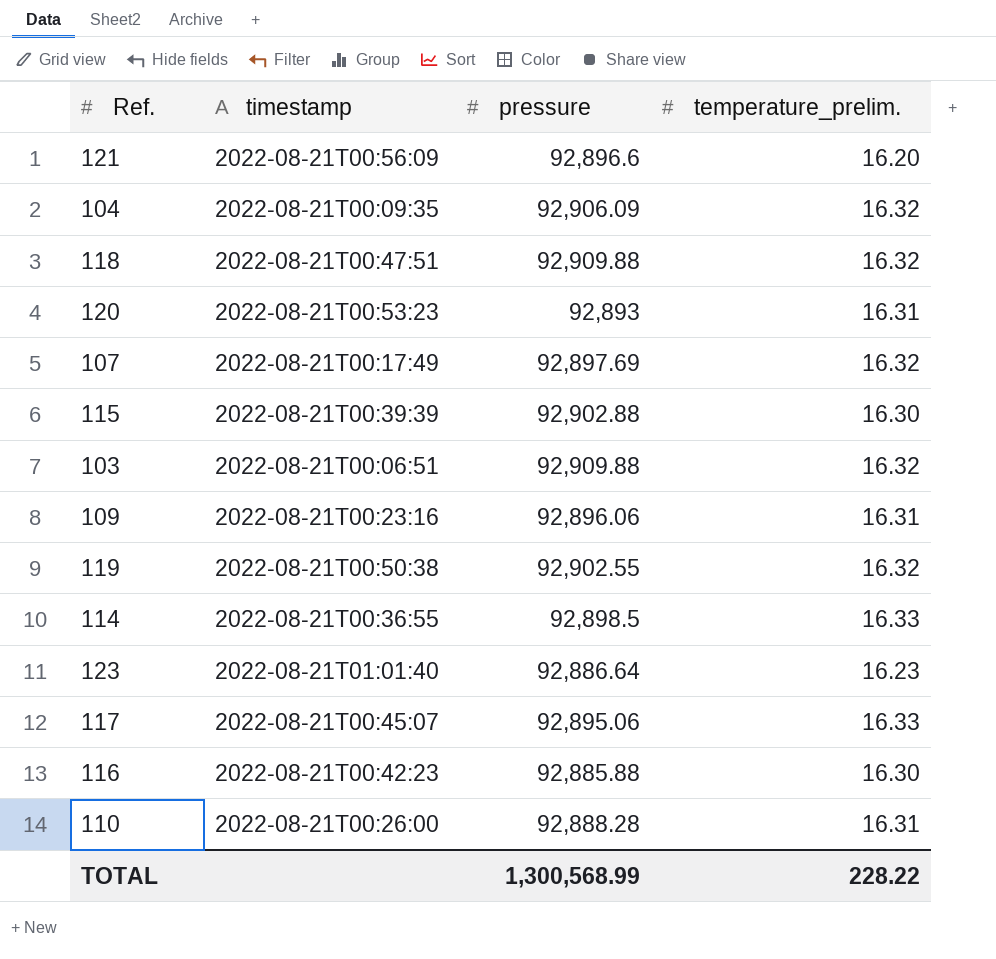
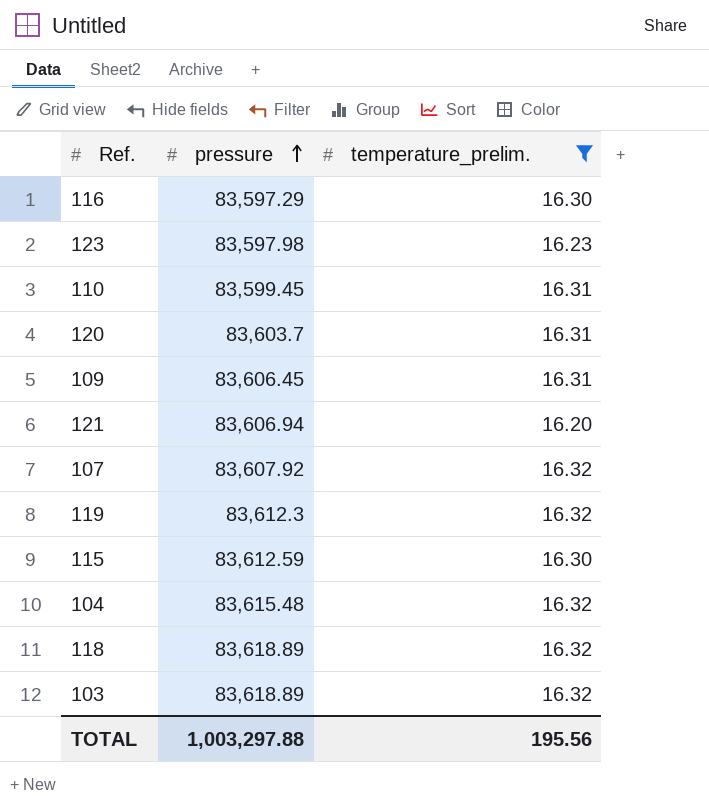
filter: none -> temperature_prelim. != 16.33
row order: none -> pressure ascending
column timestamp | position: 2 -> none
116 | pressure: 92,885.88 -> 83,597.29
123 | pressure: 92,886.64 -> 83,597.98
110 | pressure: 92,888.28 -> 83,599.45
120 | pressure: 92,893 -> 83,603.7
109 | pressure: 92,896.06 -> 83,606.45
121 | pressure: 92,896.6 -> 83,606.94
107 | pressure: 92,897.69 -> 83,607.92
119 | pressure: 92,902.55 -> 83,612.3
115 | pressure: 92,902.88 -> 83,612.59
104 | pressure: 92,906.09 -> 83,615.48
118 | pressure: 92,909.88 -> 83,618.89
103 | pressure: 92,909.88 -> 83,618.89
TOTAL | pressure: 1,300,568.99 -> 1,003,297.88
TOTAL | temperature_prelim.: 228.22 -> 195.56

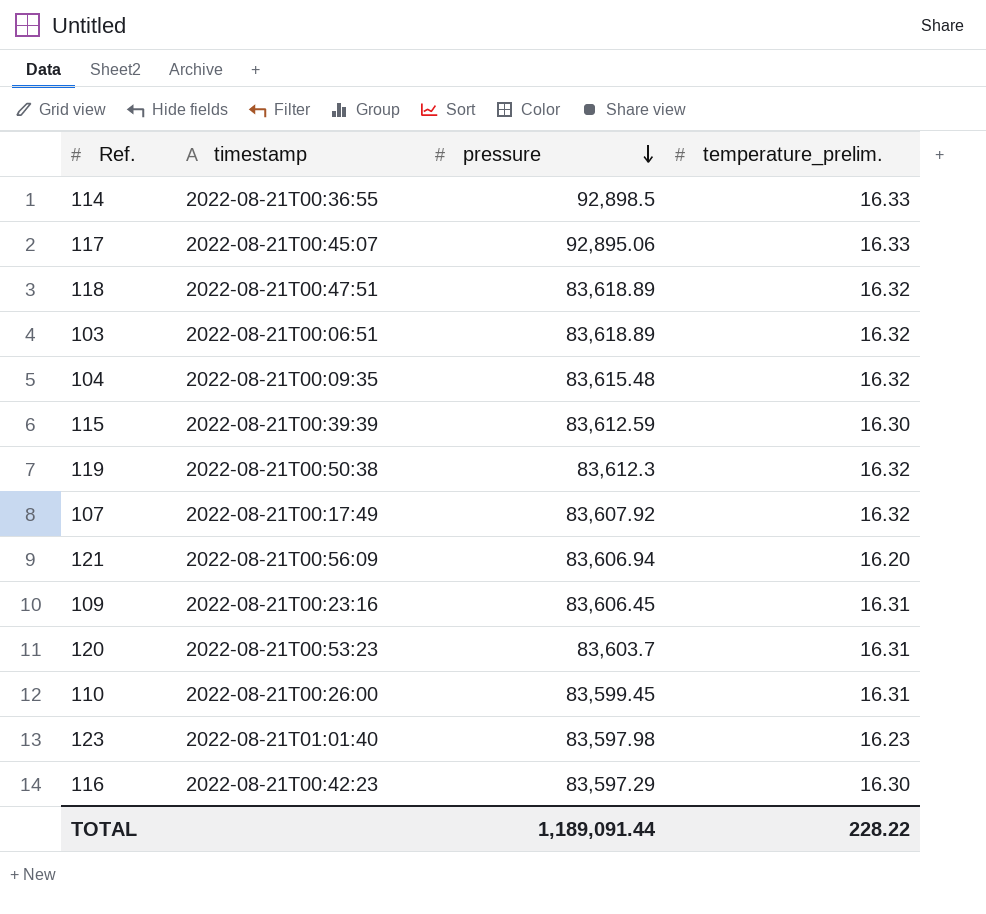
filter: temperature_prelim. != 16.33 -> none
row order: pressure ascending -> pressure descending
column timestamp | position: none -> 2
TOTAL | pressure: 1,003,297.88 -> 1,189,091.44
TOTAL | temperature_prelim.: 195.56 -> 228.22

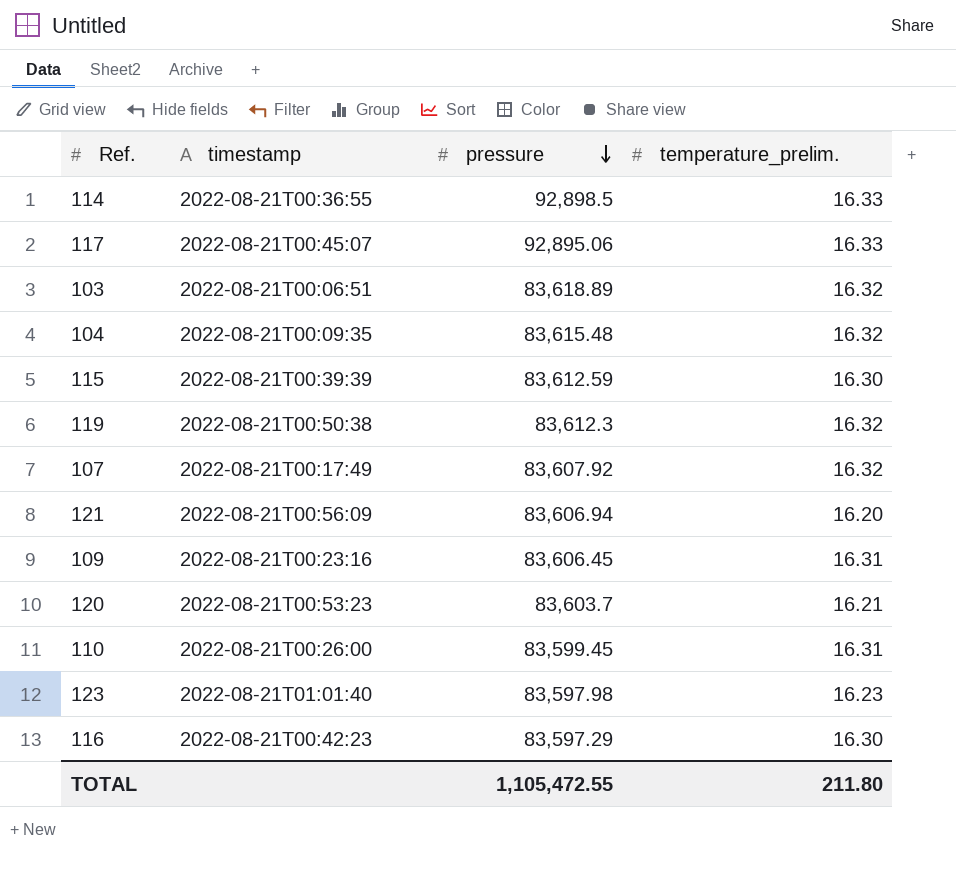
row 118: 2022-08-21T00:47:51 | 83,618.89 | 16.32 -> none
120 | temperature_prelim.: 16.31 -> 16.21
TOTAL | pressure: 1,189,091.44 -> 1,105,472.55
TOTAL | temperature_prelim.: 228.22 -> 211.80

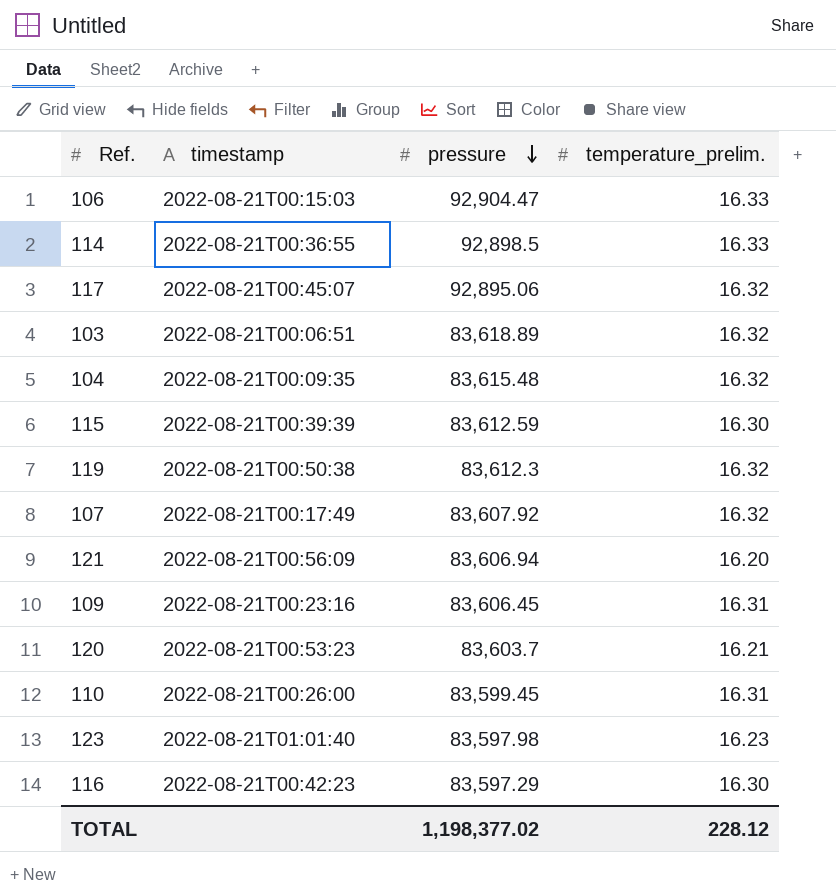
row 106: none -> 2022-08-21T00:15:03 | 92,904.47 | 16.33
117 | temperature_prelim.: 16.33 -> 16.32
TOTAL | pressure: 1,105,472.55 -> 1,198,377.02
TOTAL | temperature_prelim.: 211.80 -> 228.12

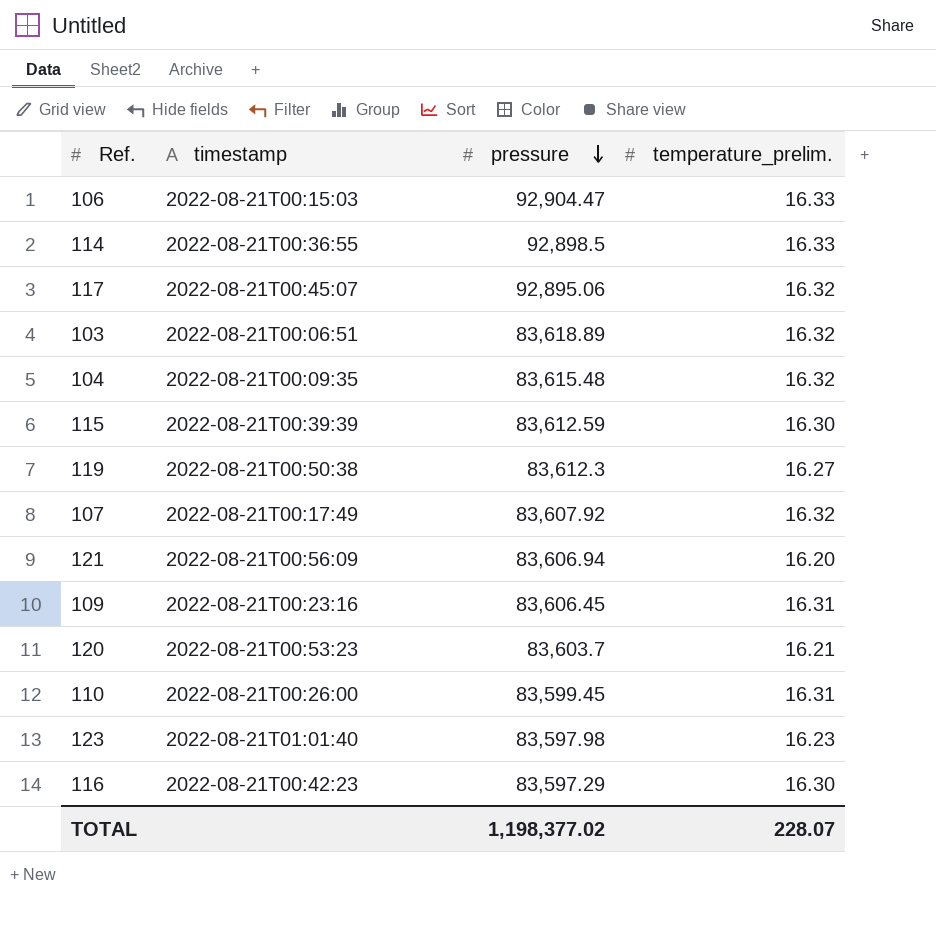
119 | temperature_prelim.: 16.32 -> 16.27
TOTAL | temperature_prelim.: 228.12 -> 228.07

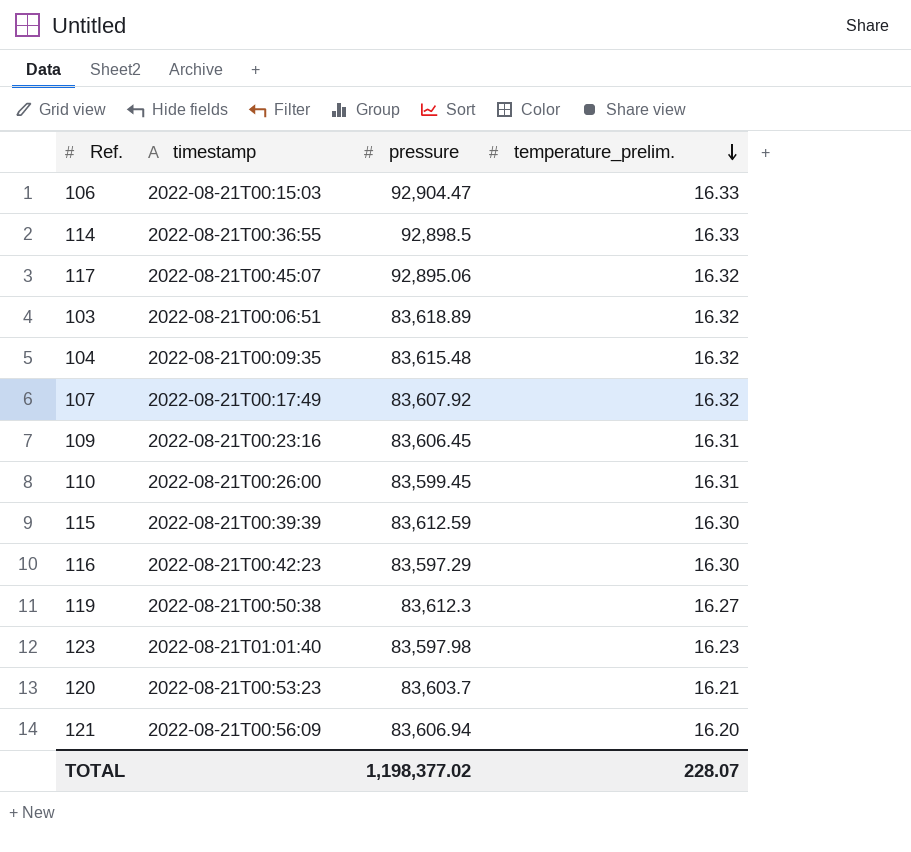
row order: pressure descending -> temperature_prelim. descending

